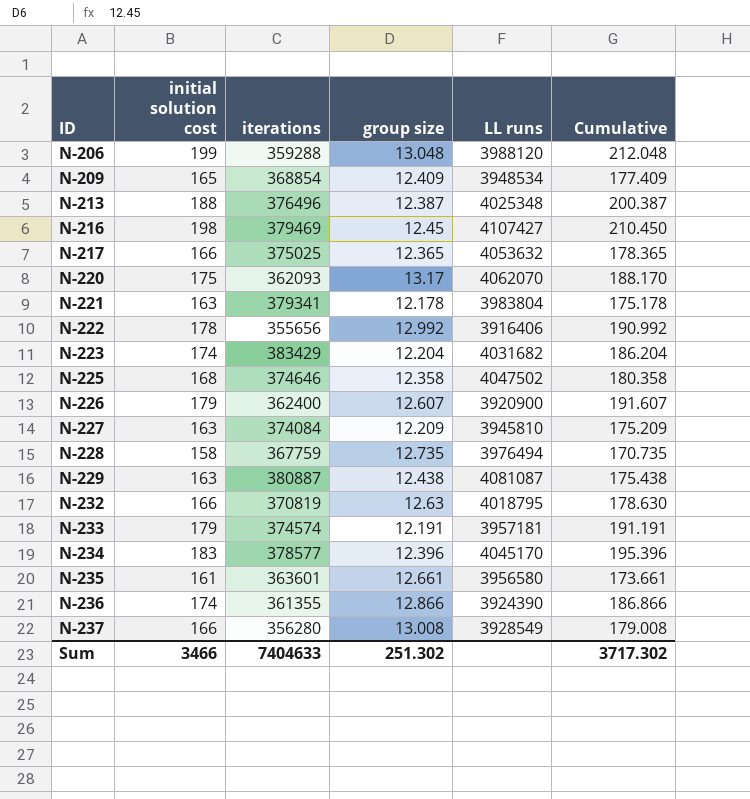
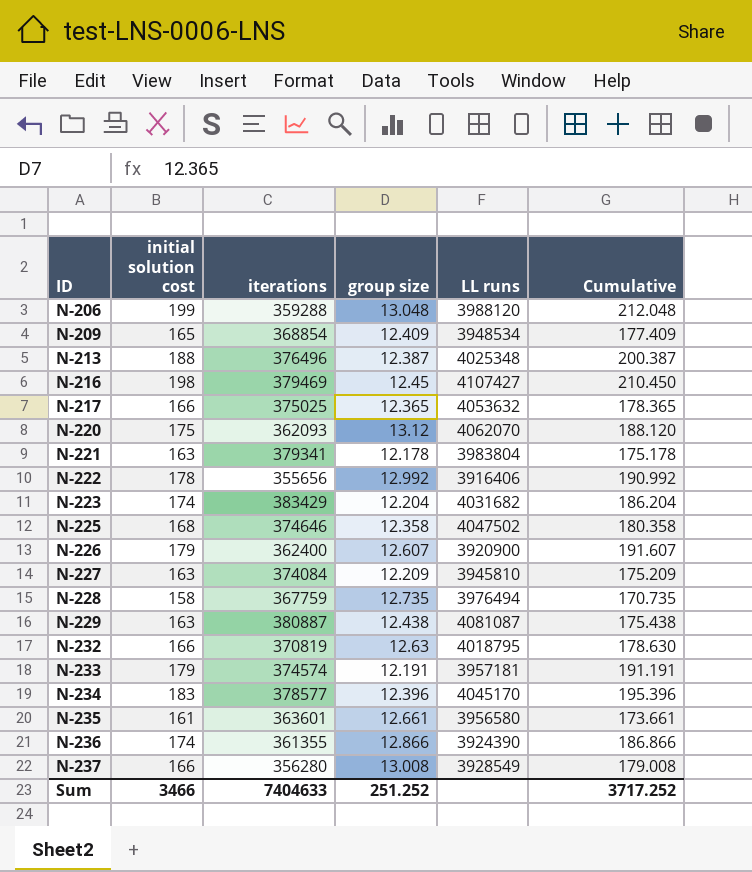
N-220 | group size: 13.17 -> 13.12
N-220 | Cumulative: 188.170 -> 188.120
Sum | group size: 251.302 -> 251.252
Sum | Cumulative: 3717.302 -> 3717.252

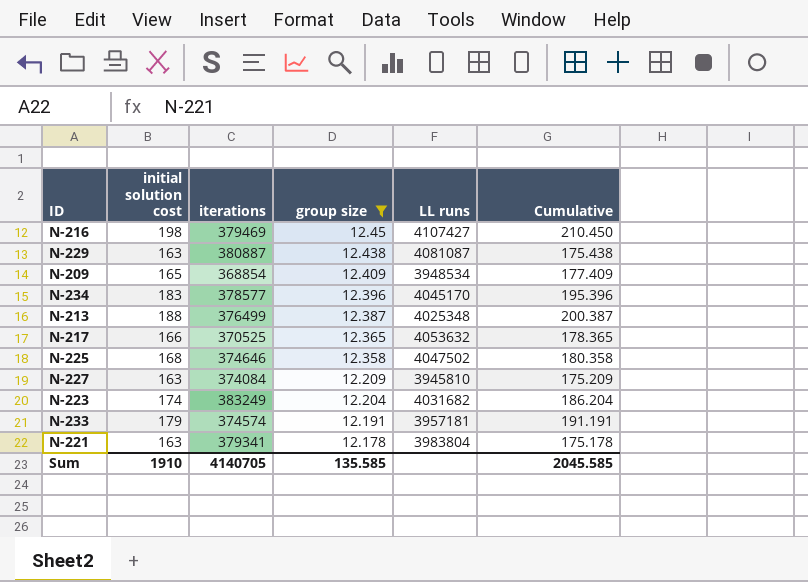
filter: none -> group size <= 12.45
row order: ID ascending -> group size descending
N-213 | iterations: 376496 -> 376499
N-217 | iterations: 375025 -> 370525
N-223 | iterations: 383429 -> 383249
Sum | initial solution cost: 3466 -> 1910
Sum | iterations: 7404633 -> 4140705
Sum | group size: 251.252 -> 135.585
Sum | Cumulative: 3717.252 -> 2045.585

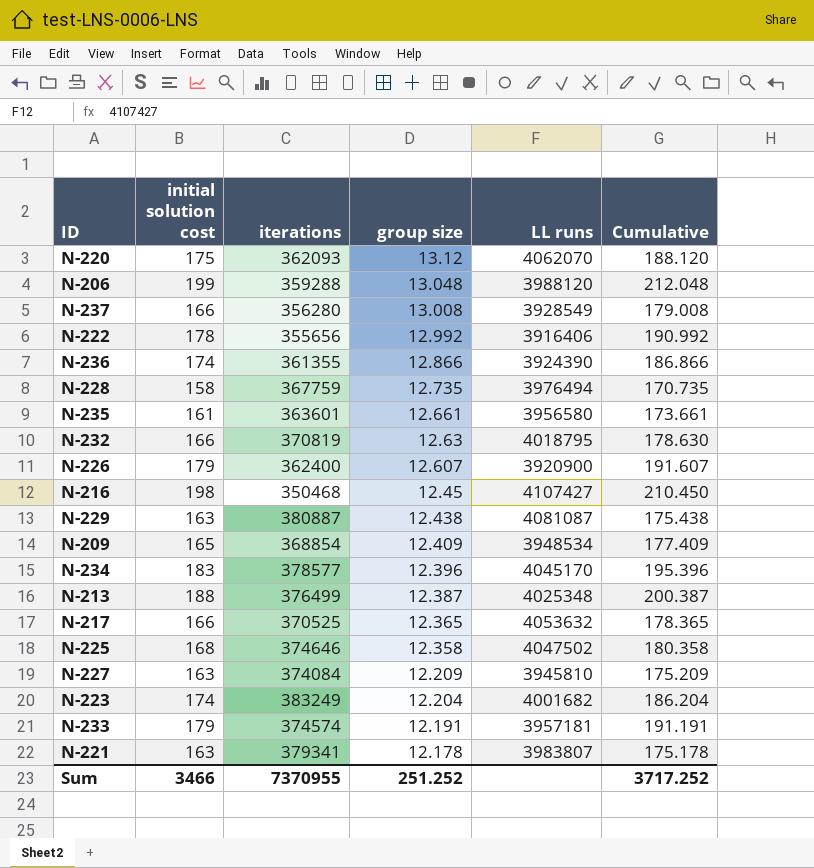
filter: group size <= 12.45 -> none
N-216 | iterations: 379469 -> 350468
N-223 | LL runs: 4031682 -> 4001682
N-221 | LL runs: 3983804 -> 3983807
Sum | initial solution cost: 1910 -> 3466
Sum | iterations: 4140705 -> 7370955
Sum | group size: 135.585 -> 251.252
Sum | Cumulative: 2045.585 -> 3717.252

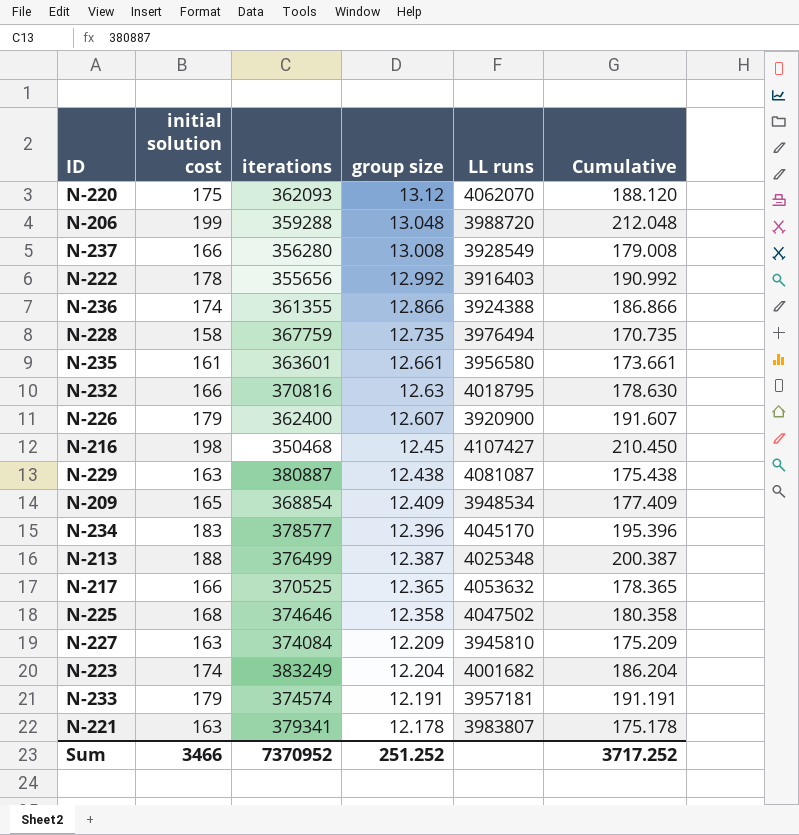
N-206 | LL runs: 3988120 -> 3988720
N-222 | LL runs: 3916406 -> 3916403
N-236 | LL runs: 3924390 -> 3924388
N-232 | iterations: 370819 -> 370816
Sum | iterations: 7370955 -> 7370952

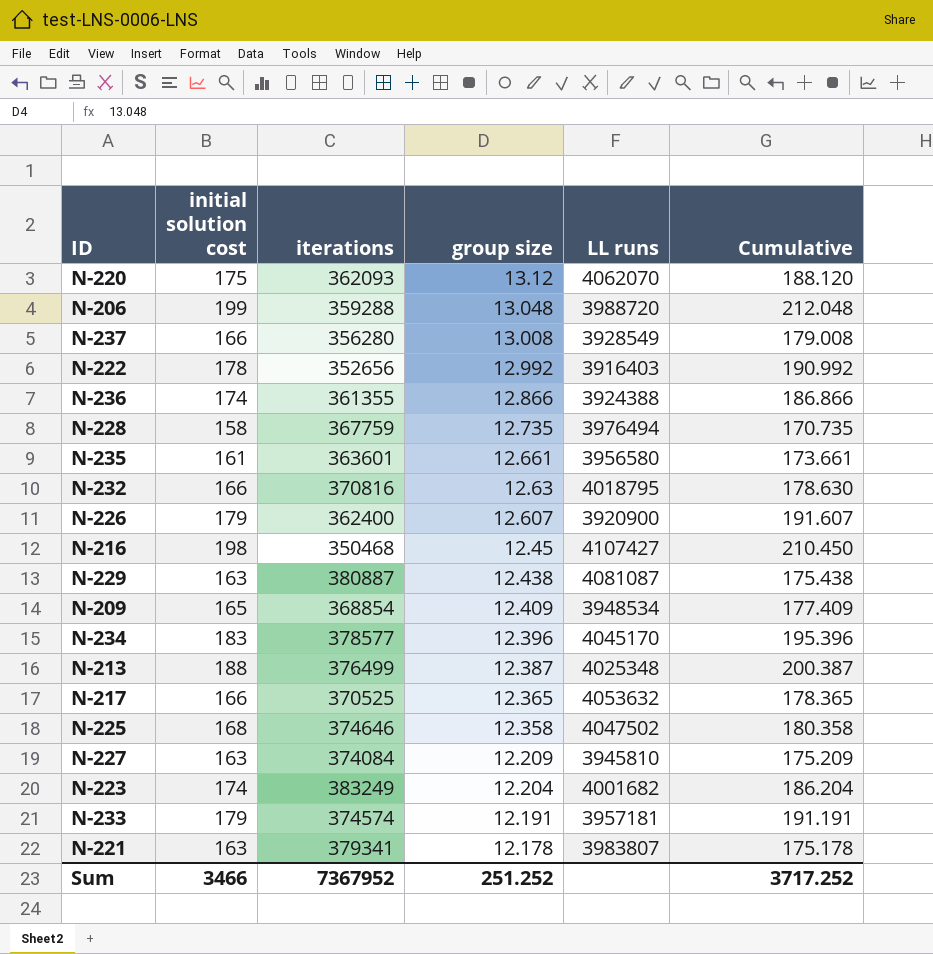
N-222 | iterations: 355656 -> 352656
Sum | iterations: 7370952 -> 7367952

